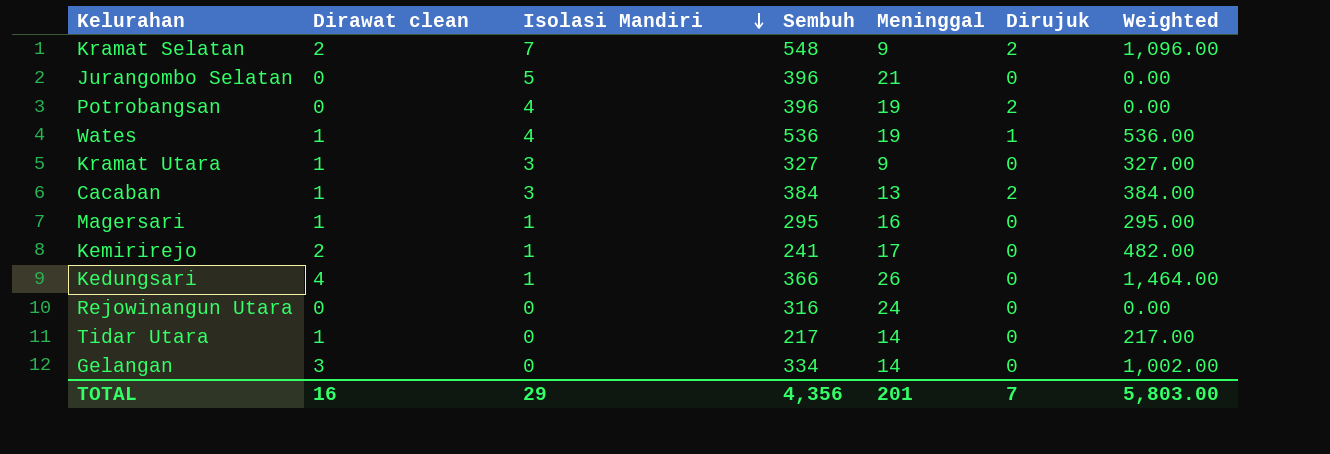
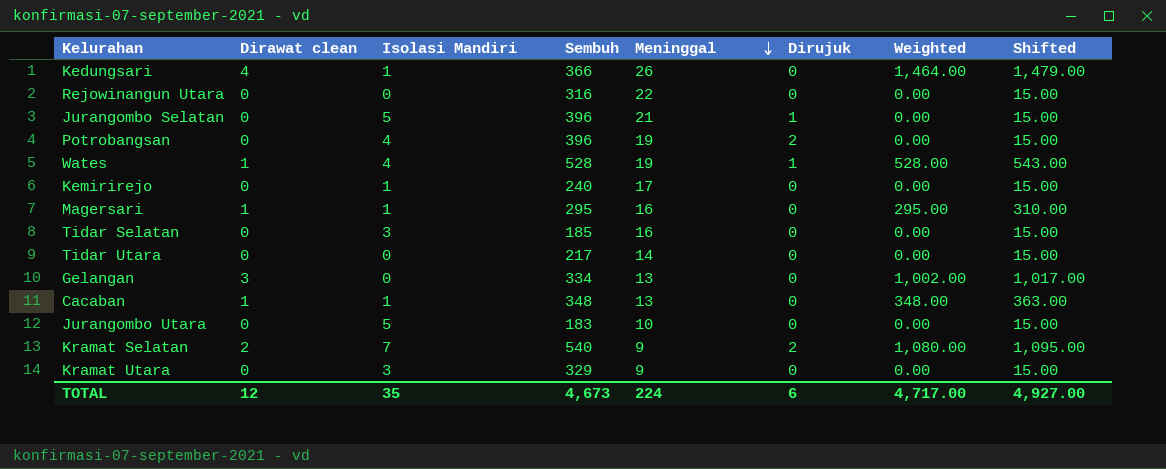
row order: Isolasi Mandiri descending -> Meninggal descending
column Shifted | formula: none -> [Weighted] + 15
Rejowinangun Utara | Meninggal: 24 -> 22
Jurangombo Selatan | Dirujuk: 0 -> 1
Wates | Sembuh: 536 -> 528
Wates | Weighted: 536.00 -> 528.00
Kemirirejo | Dirawat clean: 2 -> 0
Kemirirejo | Sembuh: 241 -> 240
Kemirirejo | Weighted: 482.00 -> 0.00
row Tidar Selatan: none -> 0 | 3 | 185 | 16 | 0 | 0.00 | 15.00
Tidar Utara | Dirawat clean: 1 -> 0
Tidar Utara | Weighted: 217.00 -> 0.00
Gelangan | Meninggal: 14 -> 13
Cacaban | Isolasi Mandiri: 3 -> 1
Cacaban | Sembuh: 384 -> 348
Cacaban | Dirujuk: 2 -> 0
Cacaban | Weighted: 384.00 -> 348.00
row Jurangombo Utara: none -> 0 | 5 | 183 | 10 | 0 | 0.00 | 15.00
Kramat Selatan | Sembuh: 548 -> 540
Kramat Selatan | Weighted: 1,096.00 -> 1,080.00
Kramat Utara | Dirawat clean: 1 -> 0
Kramat Utara | Sembuh: 327 -> 329
Kramat Utara | Weighted: 327.00 -> 0.00
TOTAL | Dirawat clean: 16 -> 12
TOTAL | Isolasi Mandiri: 29 -> 35
TOTAL | Sembuh: 4,356 -> 4,673
TOTAL | Meninggal: 201 -> 224
TOTAL | Dirujuk: 7 -> 6
TOTAL | Weighted: 5,803.00 -> 4,717.00

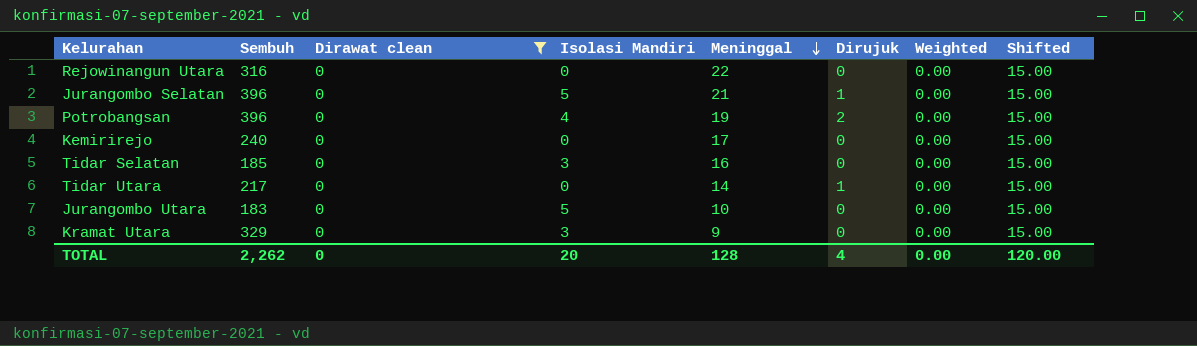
filter: none -> Dirawat clean = 0
column Sembuh | position: 4 -> 2
Kemirirejo | Isolasi Mandiri: 1 -> 0
Tidar Utara | Dirujuk: 0 -> 1
TOTAL | Sembuh: 4,673 -> 2,262
TOTAL | Dirawat clean: 12 -> 0
TOTAL | Isolasi Mandiri: 35 -> 20
TOTAL | Meninggal: 224 -> 128
TOTAL | Dirujuk: 6 -> 4
TOTAL | Weighted: 4,717.00 -> 0.00
TOTAL | Shifted: 4,927.00 -> 120.00

